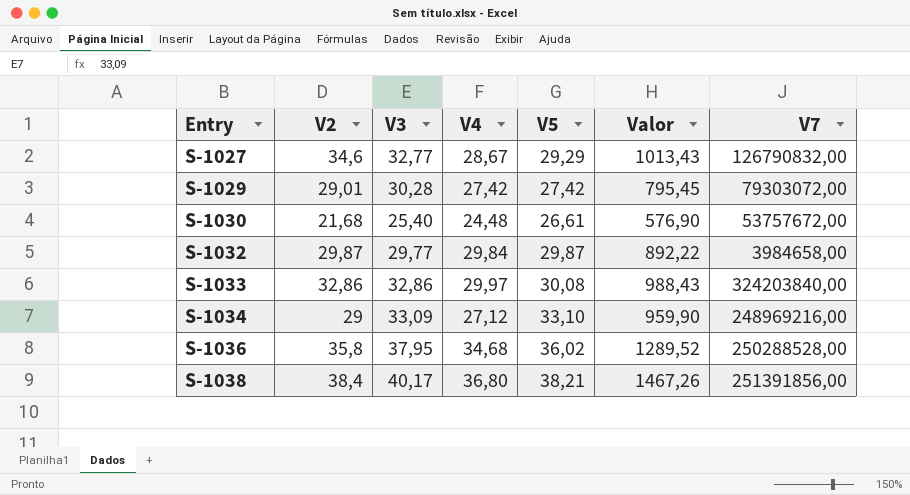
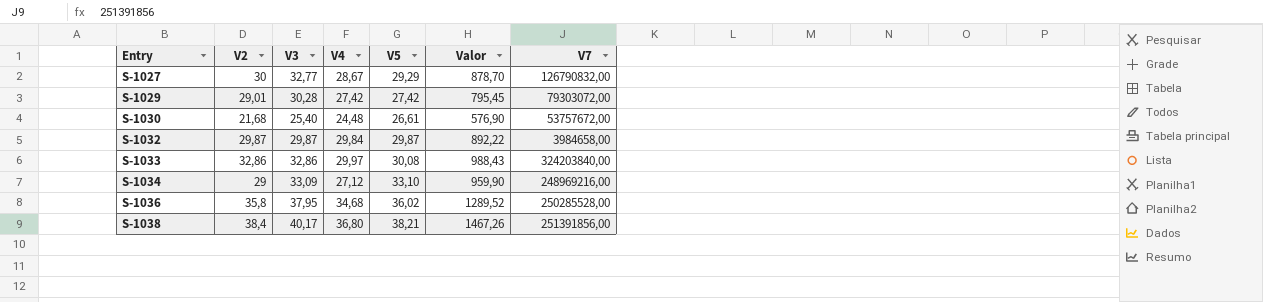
S-1027 | V2: 34,6 -> 30
S-1027 | Valor: 1013,43 -> 878,70
S-1032 | V3: 29,77 -> 29,87
S-1036 | V7: 250288528,00 -> 250285528,00

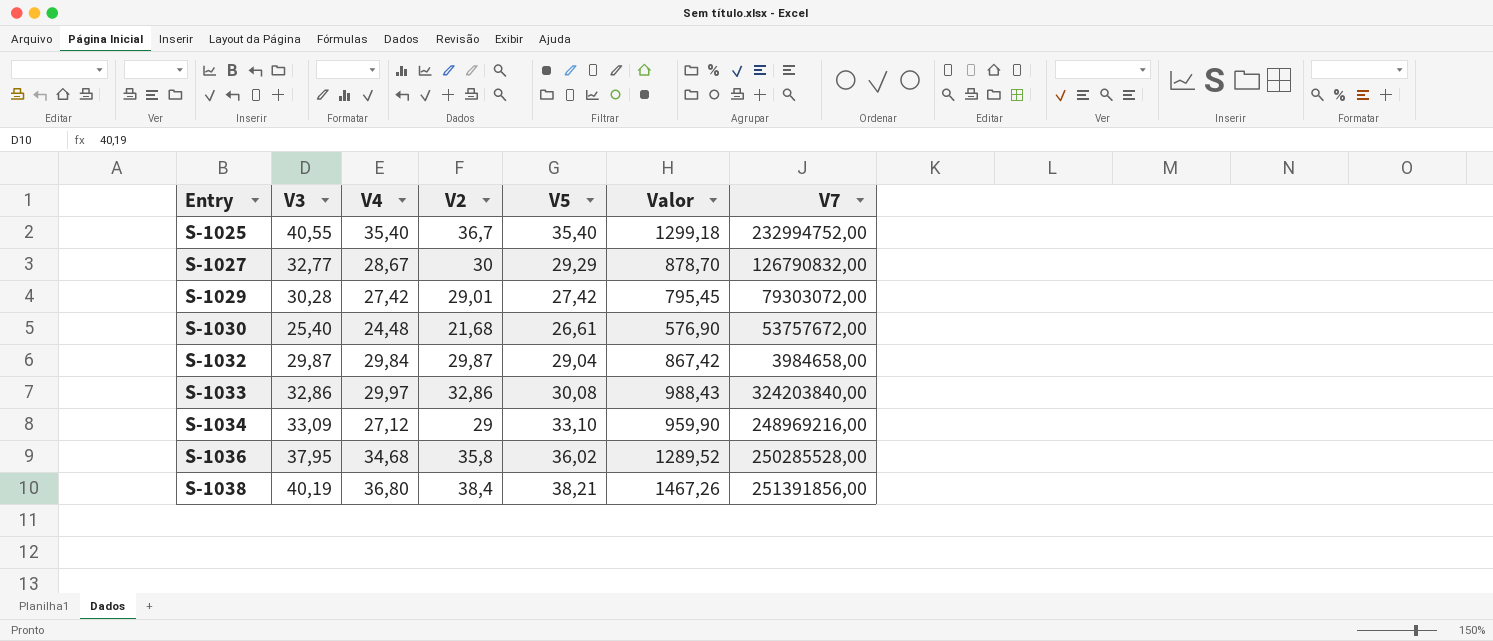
column V2 | position: 2 -> 4
row S-1025: none -> 40,55 | 35,40 | 36,7 | 35,40 | 1299,18 | 232994752,00
S-1032 | V5: 29,87 -> 29,04
S-1032 | Valor: 892,22 -> 867,42
S-1038 | V3: 40,17 -> 40,19

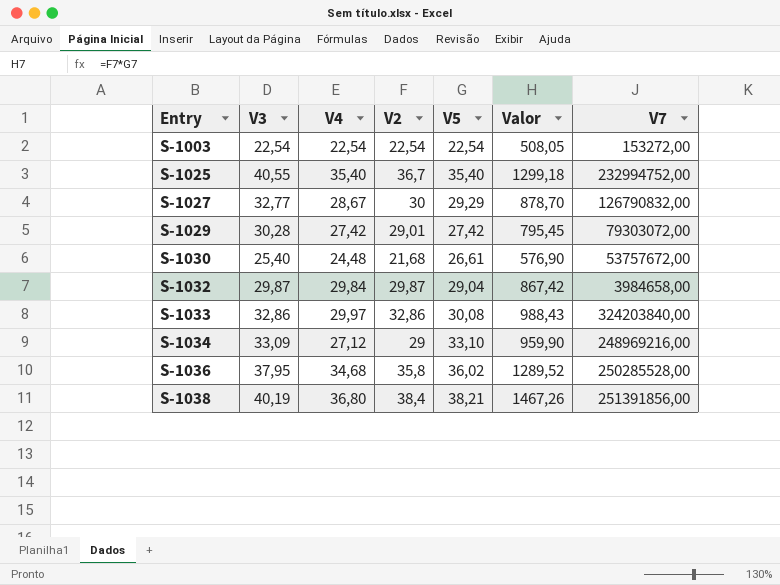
row S-1003: none -> 22,54 | 22,54 | 22,54 | 22,54 | 508,05 | 153272,00

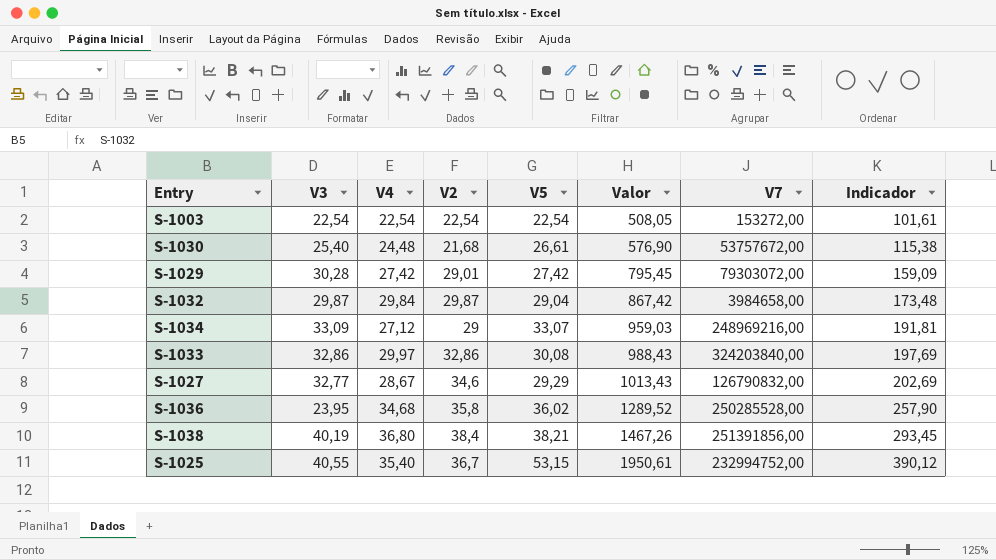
row order: Entry ascending -> Valor ascending
column Indicador | formula: none -> [Valor] * 0,2
S-1034 | V5: 33,10 -> 33,07
S-1034 | Valor: 959,90 -> 959,03
S-1027 | V2: 30 -> 34,6
S-1027 | Valor: 878,70 -> 1013,43
S-1036 | V3: 37,95 -> 23,95
S-1025 | V5: 35,40 -> 53,15
S-1025 | Valor: 1299,18 -> 1950,61

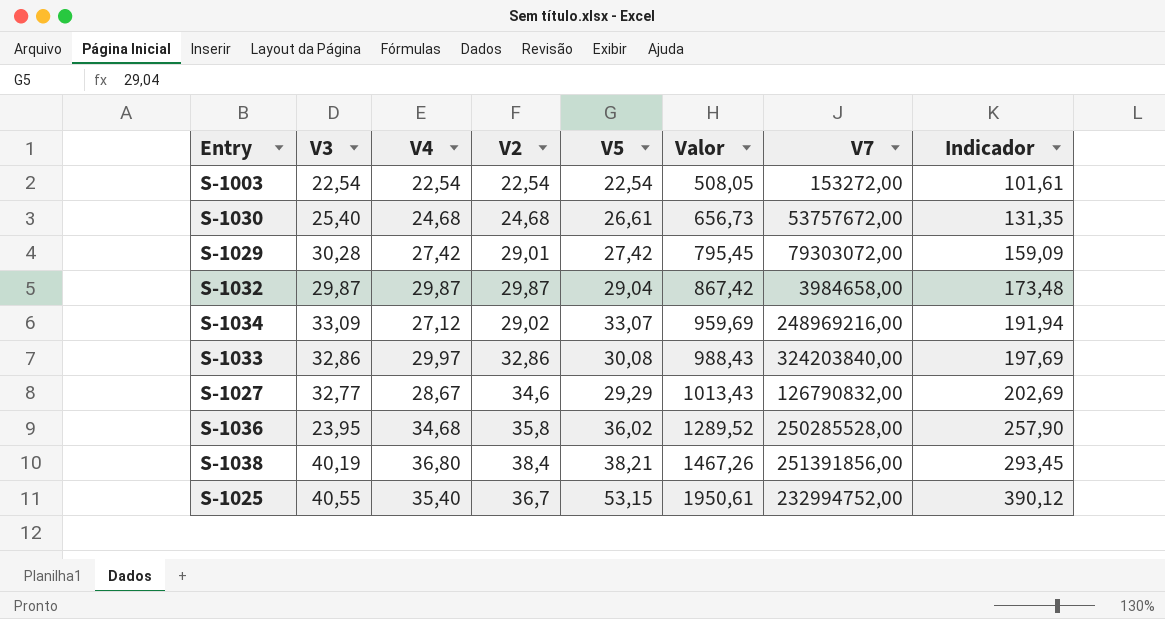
S-1030 | V4: 24,48 -> 24,68
S-1030 | V2: 21,68 -> 24,68
S-1030 | Valor: 576,90 -> 656,73
S-1030 | Indicador: 115,38 -> 131,35
S-1032 | V4: 29,84 -> 29,87
S-1034 | V2: 29 -> 29,02
S-1034 | Valor: 959,03 -> 959,69
S-1034 | Indicador: 191,81 -> 191,94

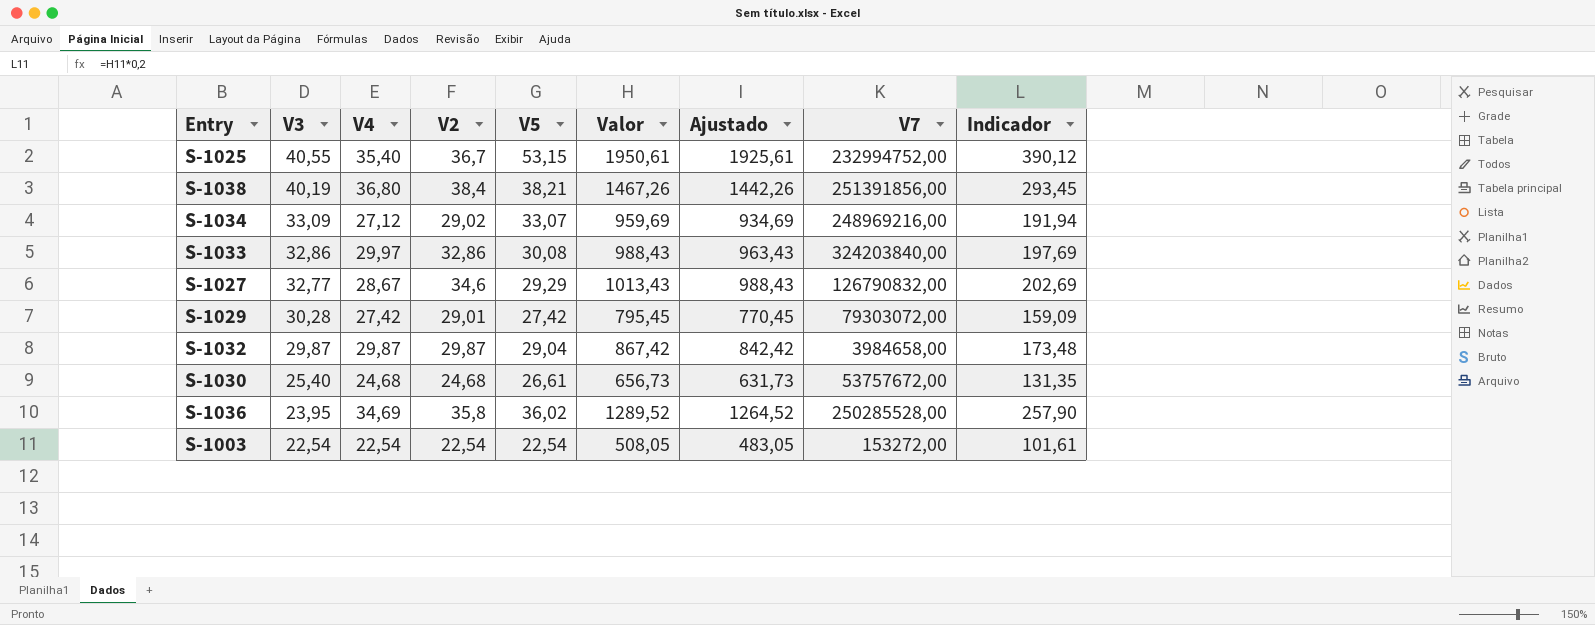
row order: Valor ascending -> V3 descending
column Ajustado | formula: none -> [Valor] - 25
S-1036 | V4: 34,68 -> 34,69

